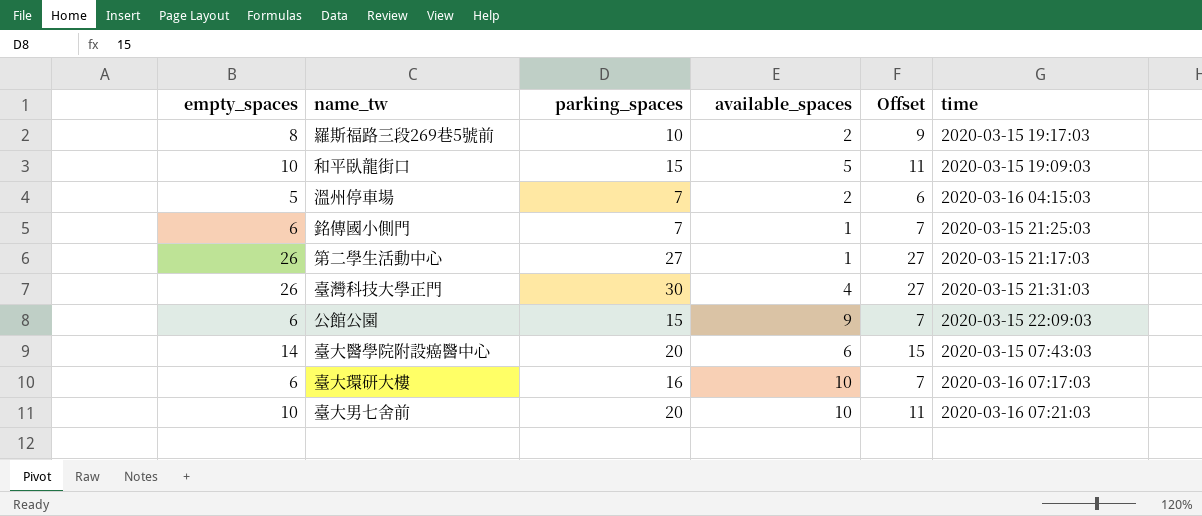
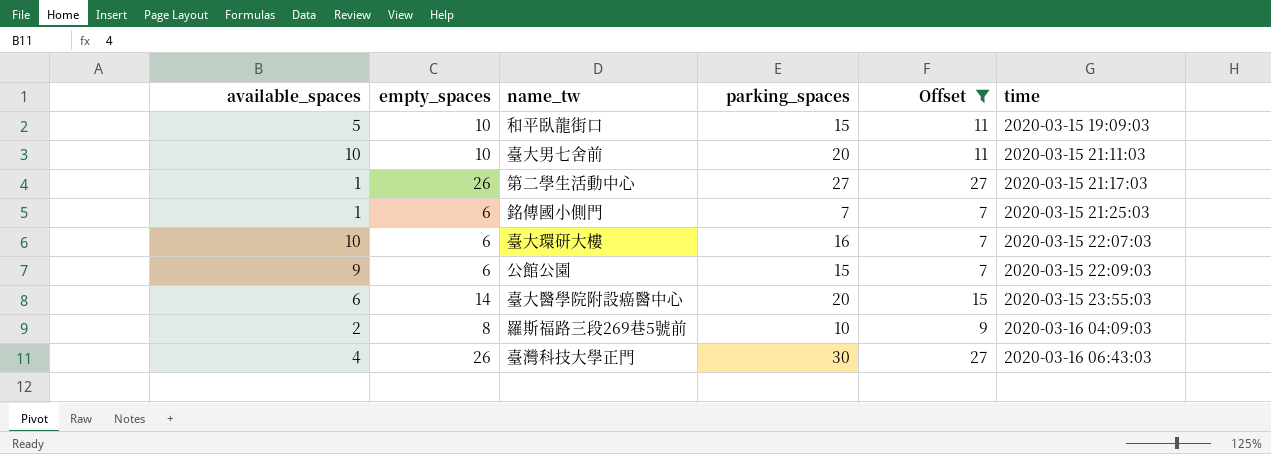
filter: none -> Offset != 6
row order: none -> time ascending
column available_spaces | position: 4 -> 1
臺大男七舍前 | time: 2020-03-16 07:21:03 -> 2020-03-15 21:11:03
臺大環研大樓 | time: 2020-03-16 07:17:03 -> 2020-03-15 22:07:03
臺大醫學院附設癌醫中心 | time: 2020-03-15 07:43:03 -> 2020-03-15 23:55:03
羅斯福路三段269巷5號前 | time: 2020-03-15 19:17:03 -> 2020-03-16 04:09:03
臺灣科技大學正門 | time: 2020-03-15 21:31:03 -> 2020-03-16 06:43:03

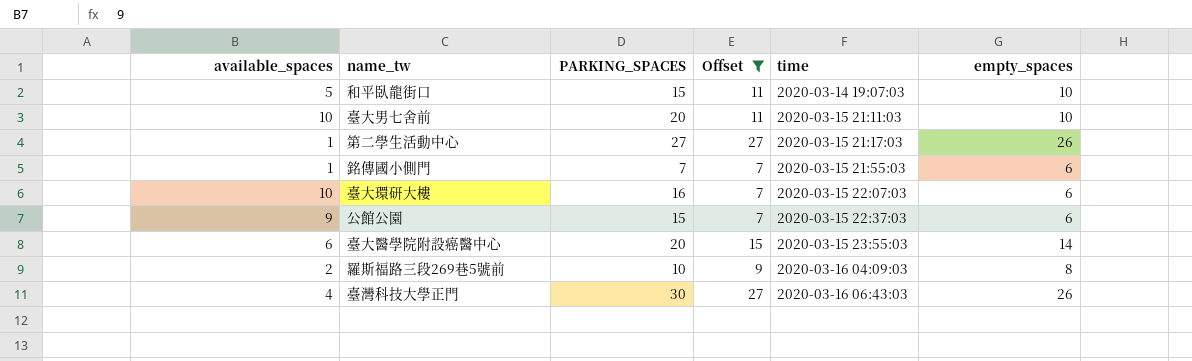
column name: parking_spaces -> PARKING_SPACES
column empty_spaces | position: 2 -> 6
和平臥龍街口 | time: 2020-03-15 19:09:03 -> 2020-03-14 19:07:03
銘傳國小側門 | time: 2020-03-15 21:25:03 -> 2020-03-15 21:55:03
公館公園 | time: 2020-03-15 22:09:03 -> 2020-03-15 22:37:03

